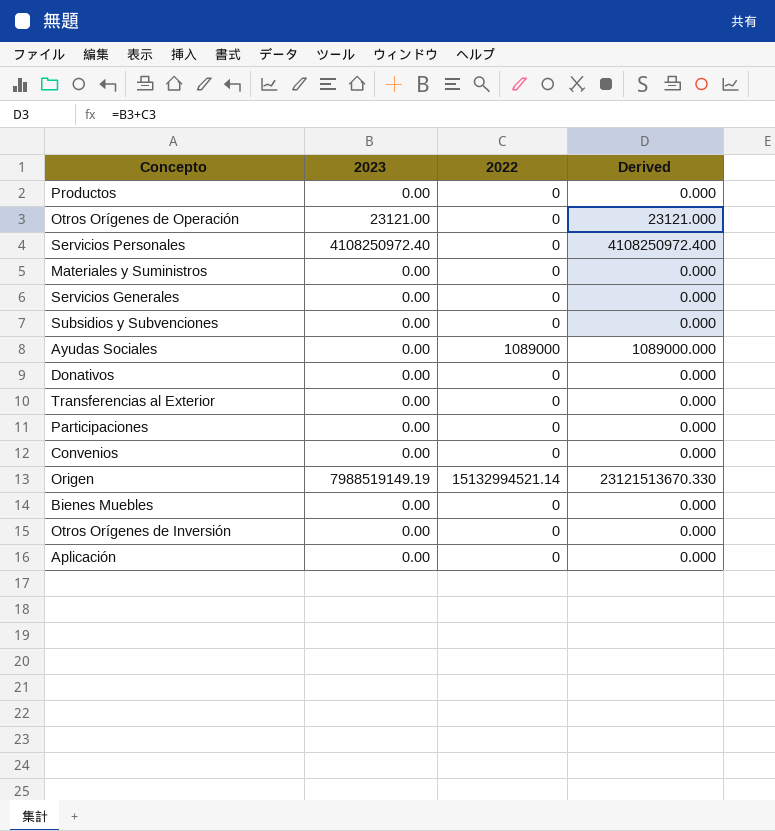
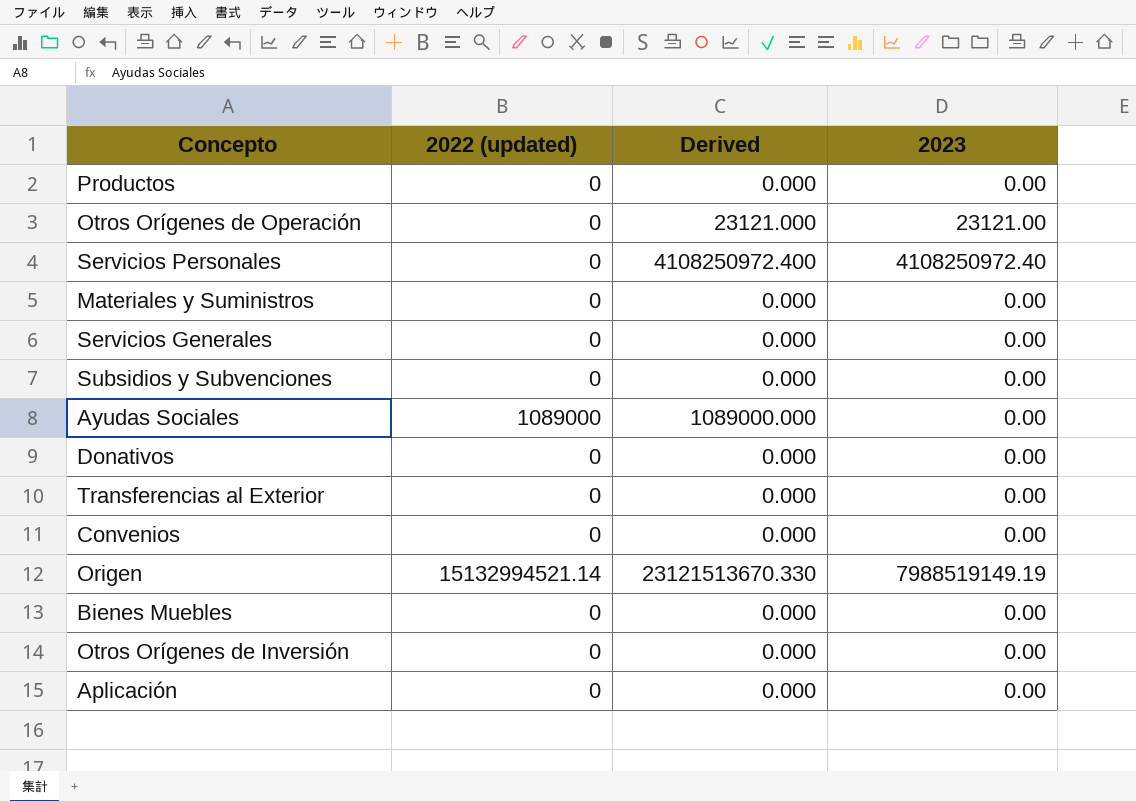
column name: 2022 -> 2022 (updated)
column 2023 | position: 2 -> 4
row Participaciones: 0.00 | 0 | 0.000 -> none

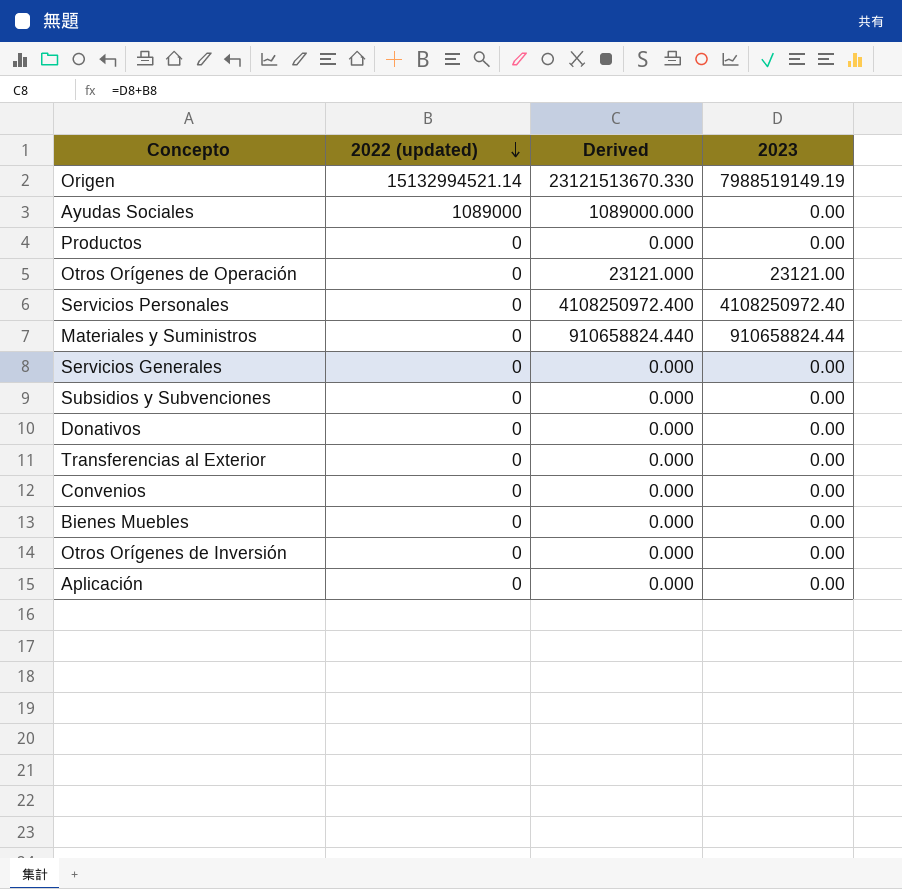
row order: none -> 2022 (updated) descending
Materiales y Suministros | Derived: 0.000 -> 910658824.440
Materiales y Suministros | 2023: 0.00 -> 910658824.44

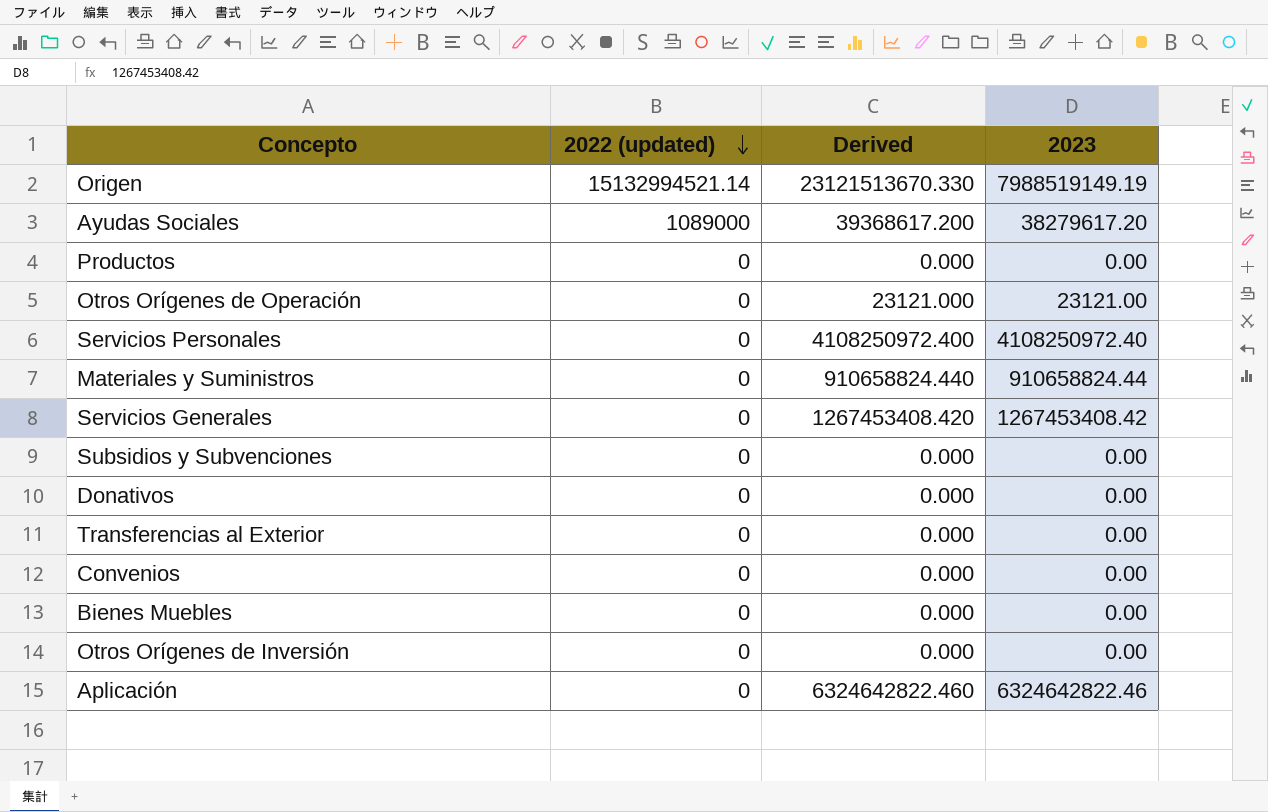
Ayudas Sociales | Derived: 1089000.000 -> 39368617.200
Ayudas Sociales | 2023: 0.00 -> 38279617.20
Servicios Generales | Derived: 0.000 -> 1267453408.420
Servicios Generales | 2023: 0.00 -> 1267453408.42
Aplicación | Derived: 0.000 -> 6324642822.460
Aplicación | 2023: 0.00 -> 6324642822.46

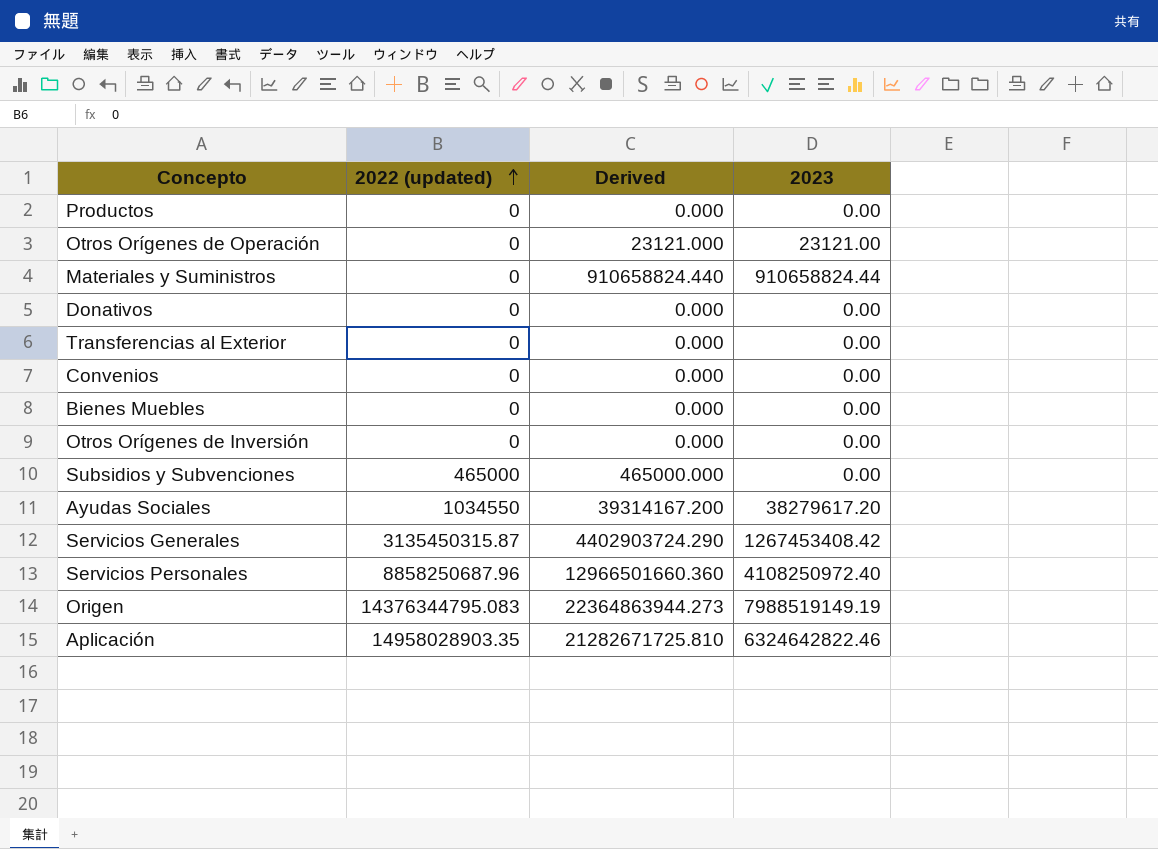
row order: 2022 (updated) descending -> 2022 (updated) ascending
Subsidios y Subvenciones | 2022 (updated): 0 -> 465000
Subsidios y Subvenciones | Derived: 0.000 -> 465000.000
Ayudas Sociales | 2022 (updated): 1089000 -> 1034550
Ayudas Sociales | Derived: 39368617.200 -> 39314167.200
Servicios Generales | 2022 (updated): 0 -> 3135450315.87
Servicios Generales | Derived: 1267453408.420 -> 4402903724.290
Servicios Personales | 2022 (updated): 0 -> 8858250687.96
Servicios Personales | Derived: 4108250972.400 -> 12966501660.360
Origen | 2022 (updated): 15132994521.14 -> 14376344795.083
Origen | Derived: 23121513670.330 -> 22364863944.273
Aplicación | 2022 (updated): 0 -> 14958028903.35
Aplicación | Derived: 6324642822.460 -> 21282671725.810

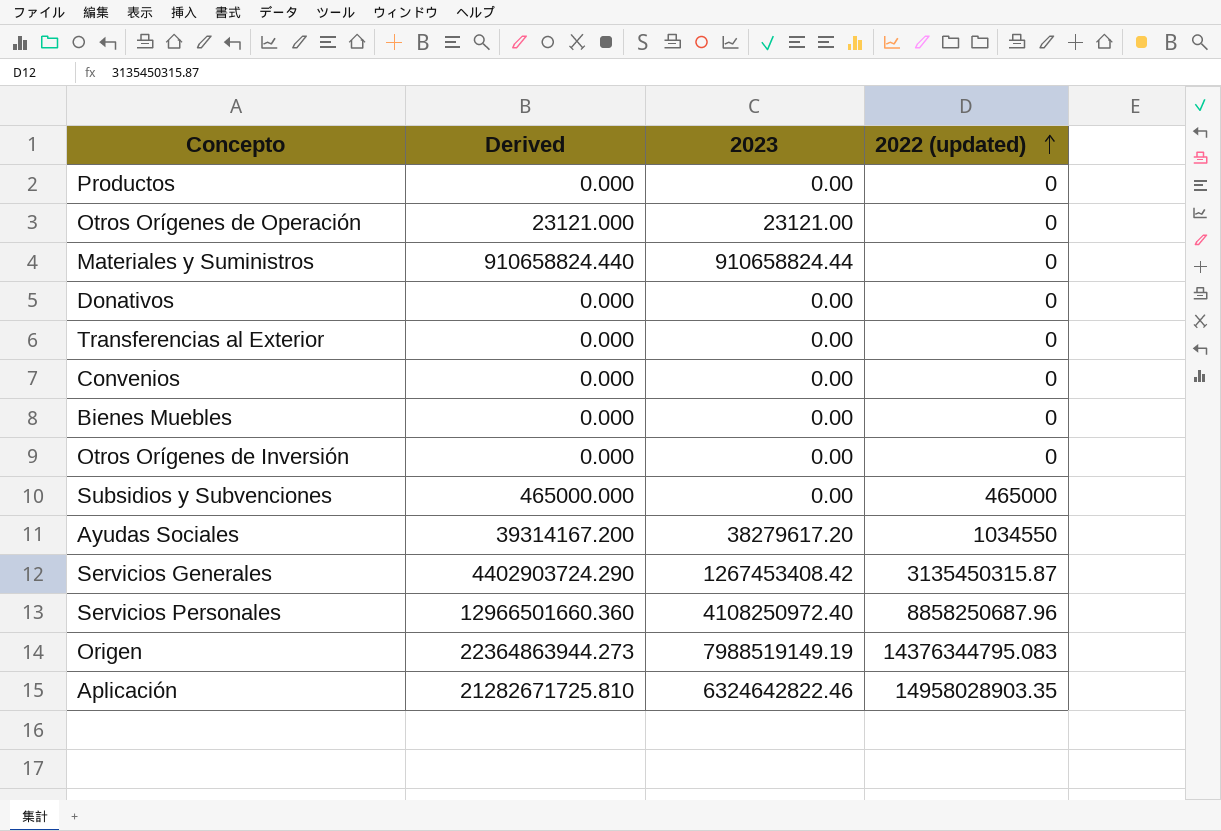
column 2022 (updated) | position: 2 -> 4

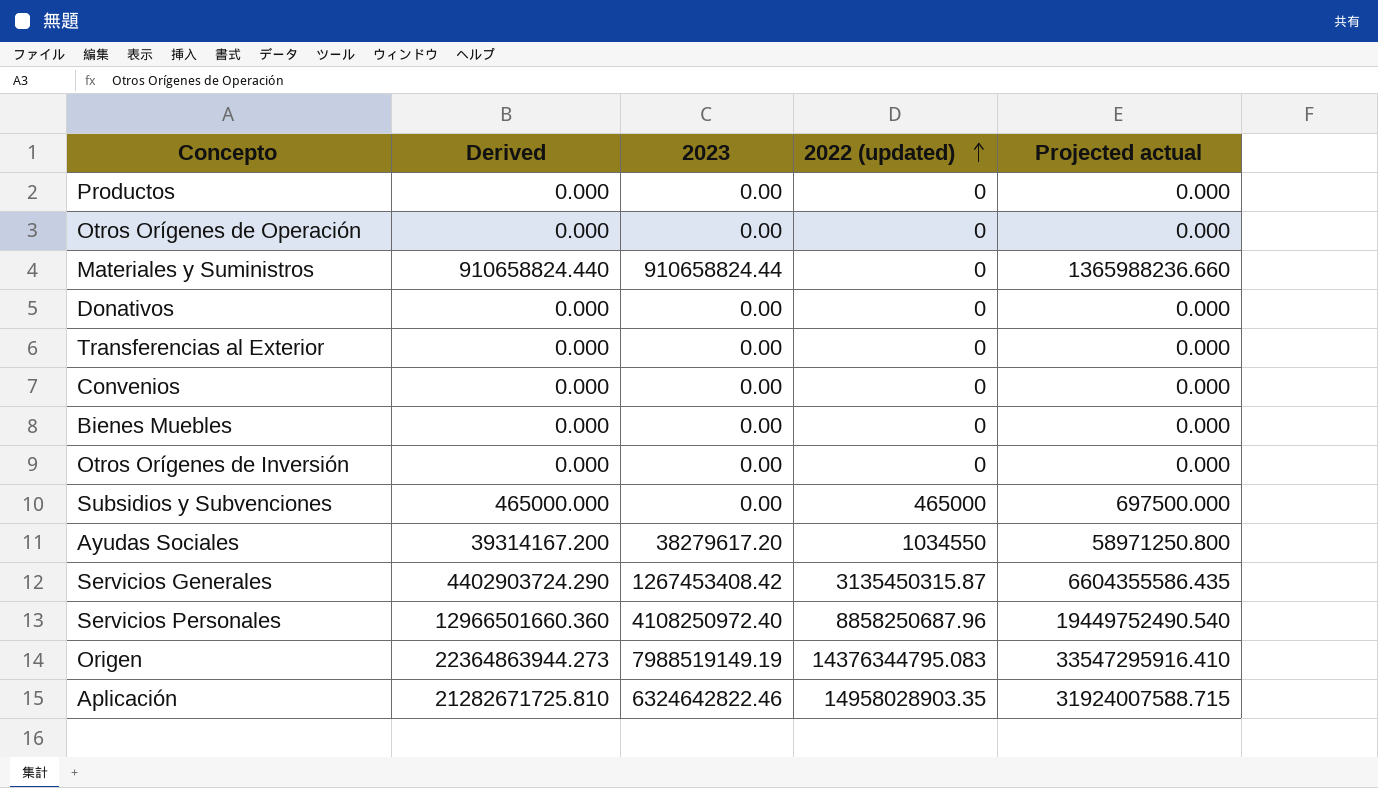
column Projected actual | formula: none -> [Derived] * 1.5
Otros Orígenes de Operación | Derived: 23121.000 -> 0.000
Otros Orígenes de Operación | 2023: 23121.00 -> 0.00

